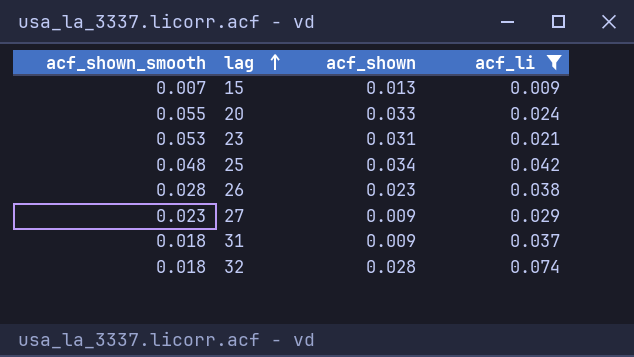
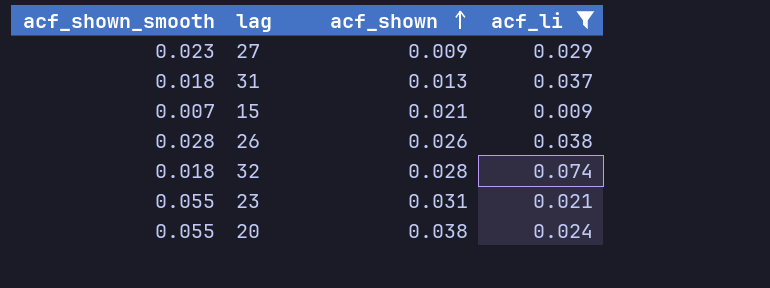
row order: lag ascending -> acf_shown ascending
row 25: 0.048 | 0.034 | 0.042 -> none
31 | acf_shown: 0.009 -> 0.013
15 | acf_shown: 0.013 -> 0.021
26 | acf_shown: 0.023 -> 0.026
23 | acf_shown_smooth: 0.053 -> 0.055
20 | acf_shown: 0.033 -> 0.038

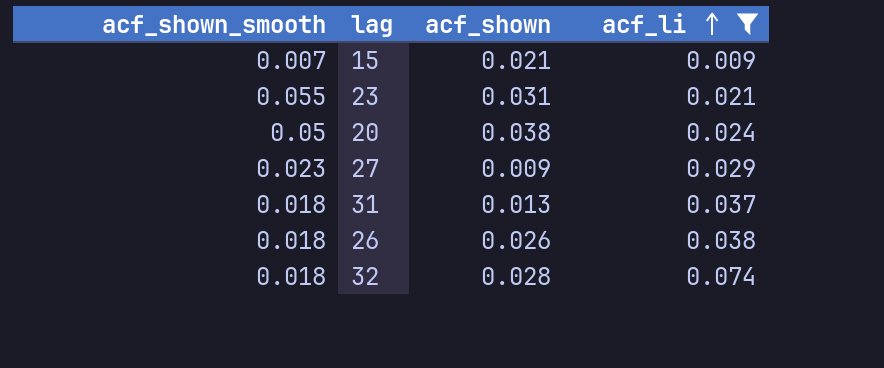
row order: acf_shown ascending -> acf_li ascending
20 | acf_shown_smooth: 0.055 -> 0.05
26 | acf_shown_smooth: 0.028 -> 0.018

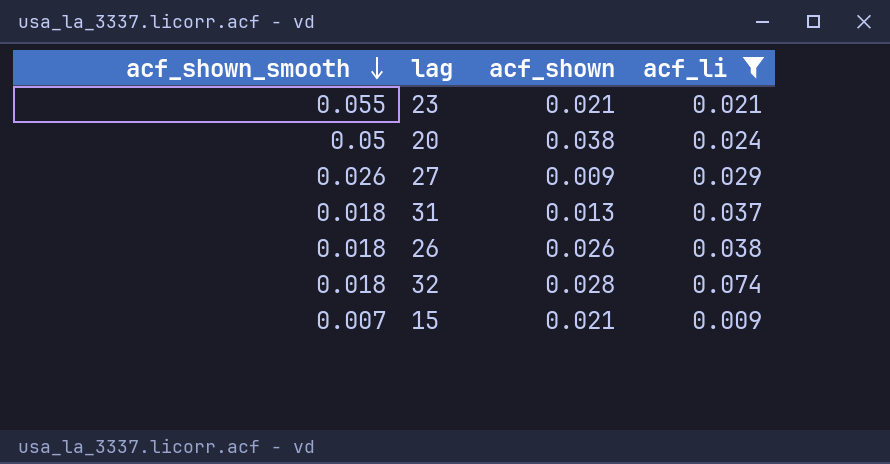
row order: acf_li ascending -> acf_shown_smooth descending
23 | acf_shown: 0.031 -> 0.021
27 | acf_shown_smooth: 0.023 -> 0.026

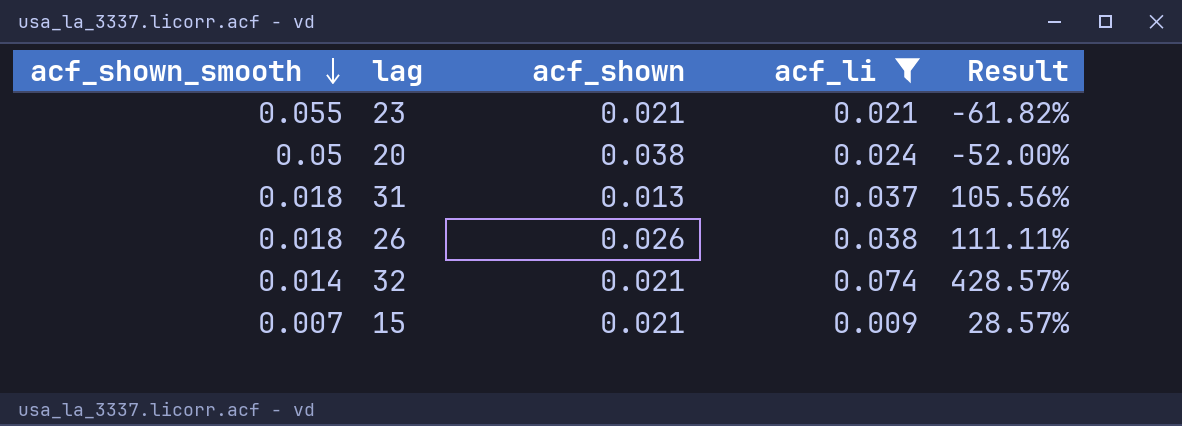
column Result | formula: none -> ([acf_li] - [acf_shown_smooth]) / [acf_shown_smooth]
row 27: 0.026 | 0.009 | 0.029 -> none
32 | acf_shown_smooth: 0.018 -> 0.014
32 | acf_shown: 0.028 -> 0.021

